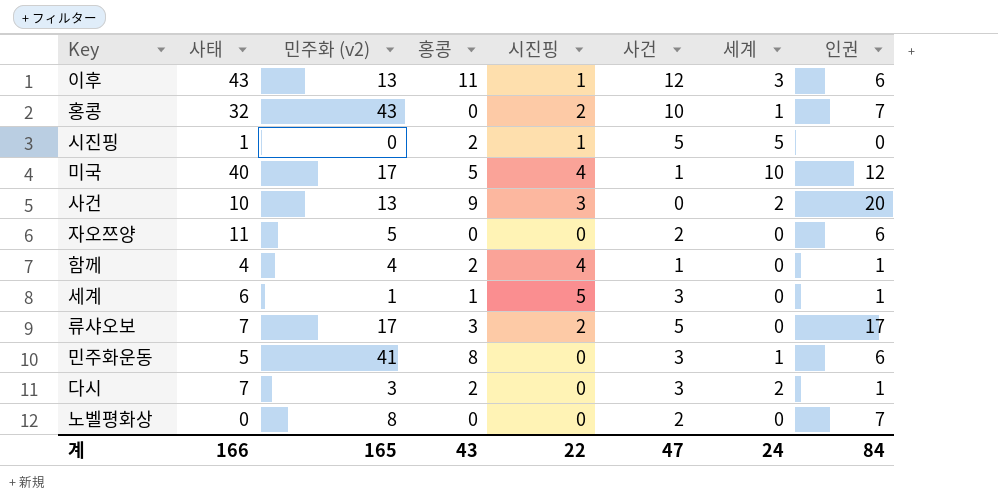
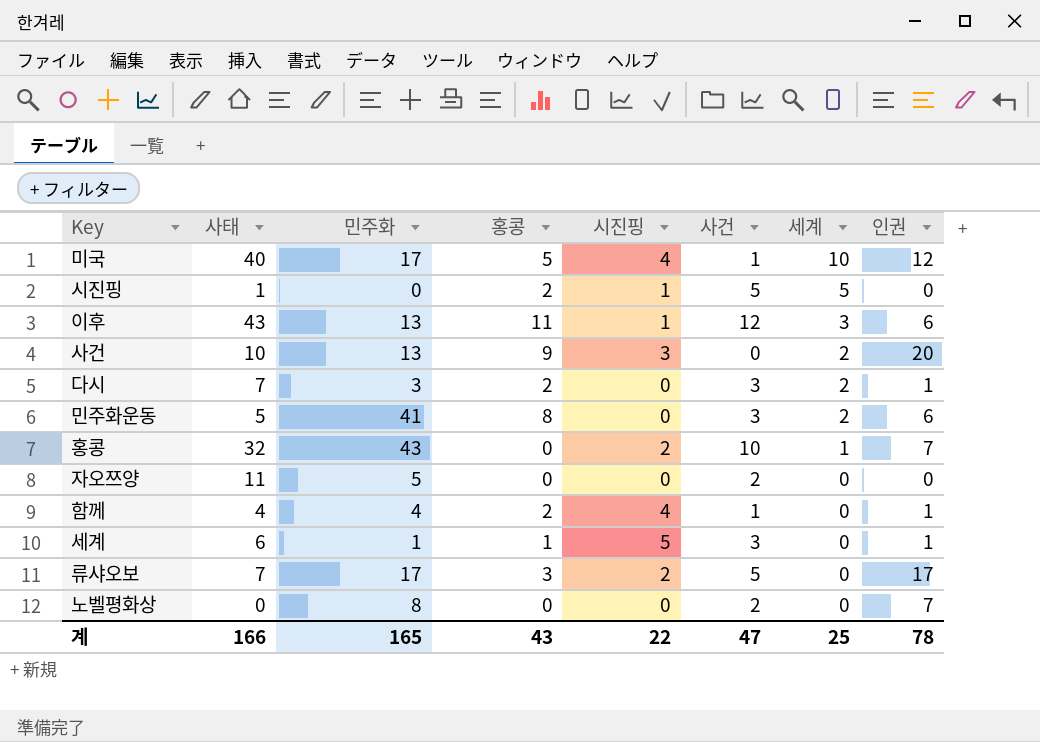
row order: none -> 세계 descending
column name: 민주화 (v2) -> 민주화
민주화운동 | 세계: 1 -> 2
자오쯔양 | 인권: 6 -> 0
계 | 세계: 24 -> 25
계 | 인권: 84 -> 78

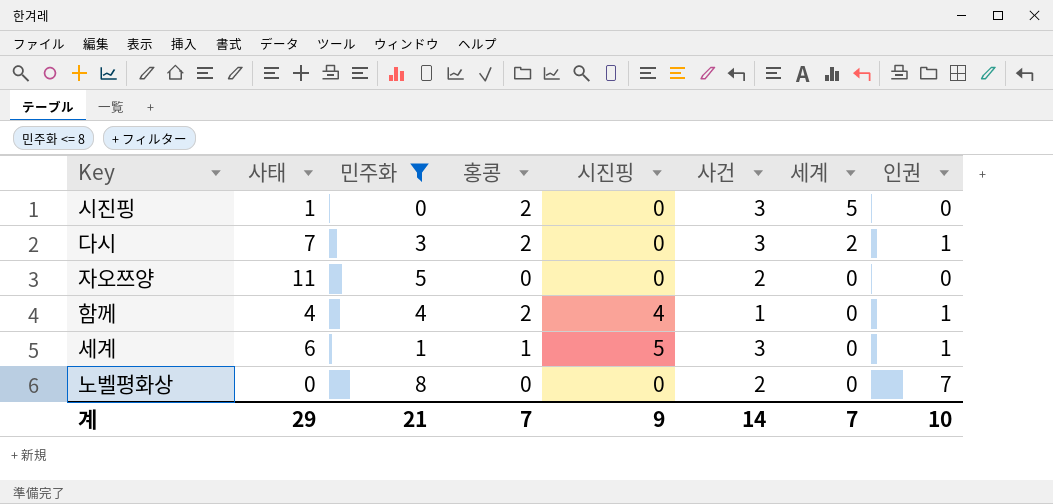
filter: none -> 민주화 <= 8
시진핑 | 시진핑: 1 -> 0
시진핑 | 사건: 5 -> 3
계 | 사태: 166 -> 29
계 | 민주화: 165 -> 21
계 | 홍콩: 43 -> 7
계 | 시진핑: 22 -> 9
계 | 사건: 47 -> 14
계 | 세계: 25 -> 7
계 | 인권: 78 -> 10

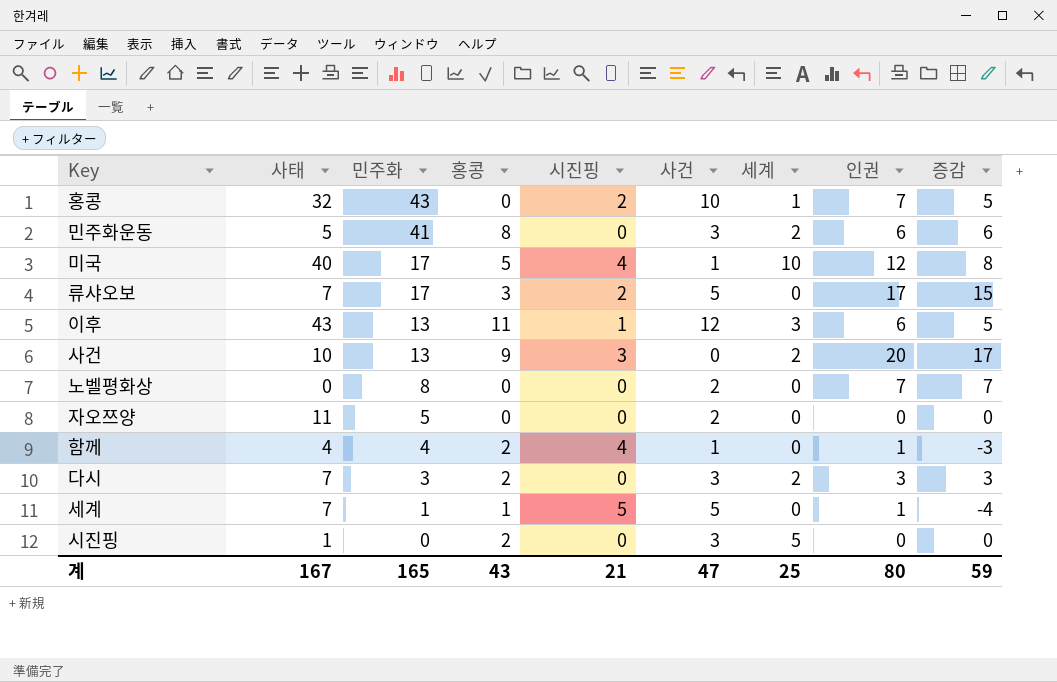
filter: 민주화 <= 8 -> none
row order: 세계 descending -> 민주화 descending
column 증감 | formula: none -> [인권] - [시진핑]
다시 | 인권: 1 -> 3
세계 | 사태: 6 -> 7
세계 | 사건: 3 -> 5
계 | 사태: 29 -> 167
계 | 민주화: 21 -> 165
계 | 홍콩: 7 -> 43
계 | 시진핑: 9 -> 21
계 | 사건: 14 -> 47
계 | 세계: 7 -> 25
계 | 인권: 10 -> 80

